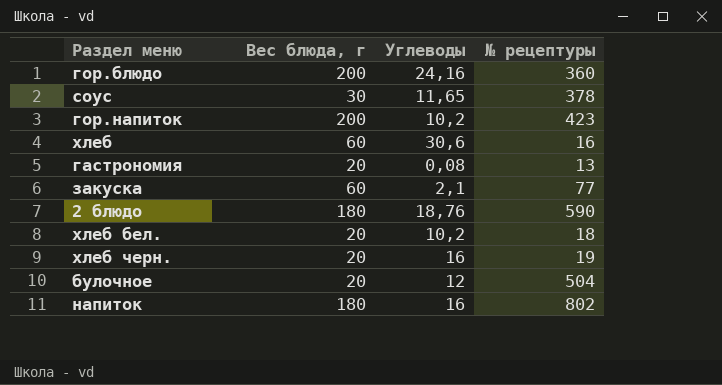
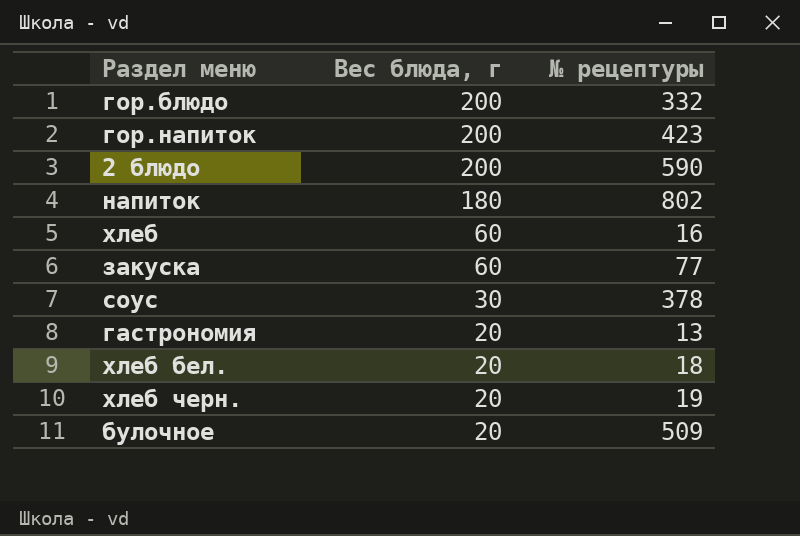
row order: none -> Вес блюда, г descending
column Углеводы | position: 3 -> none
гор.блюдо | № рецептуры: 360 -> 332
2 блюдо | Вес блюда, г: 180 -> 200
булочное | № рецептуры: 504 -> 509

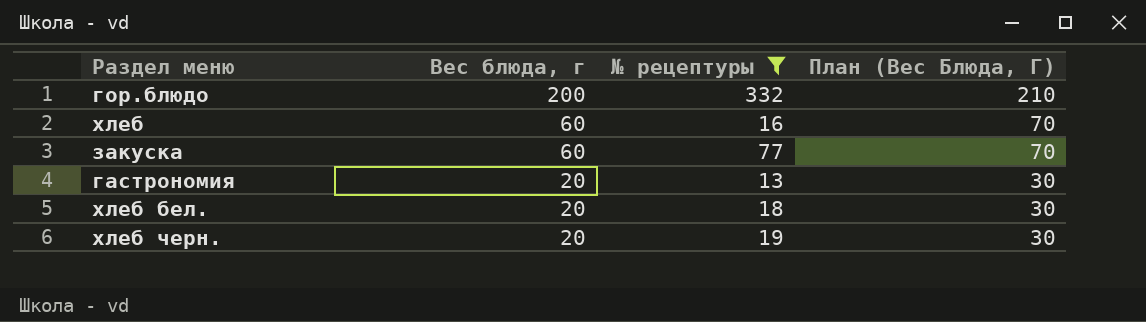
filter: none -> № рецептуры <= 332
column План (Вес Блюда, Г) | formula: none -> [Вес блюда, г] + 10

